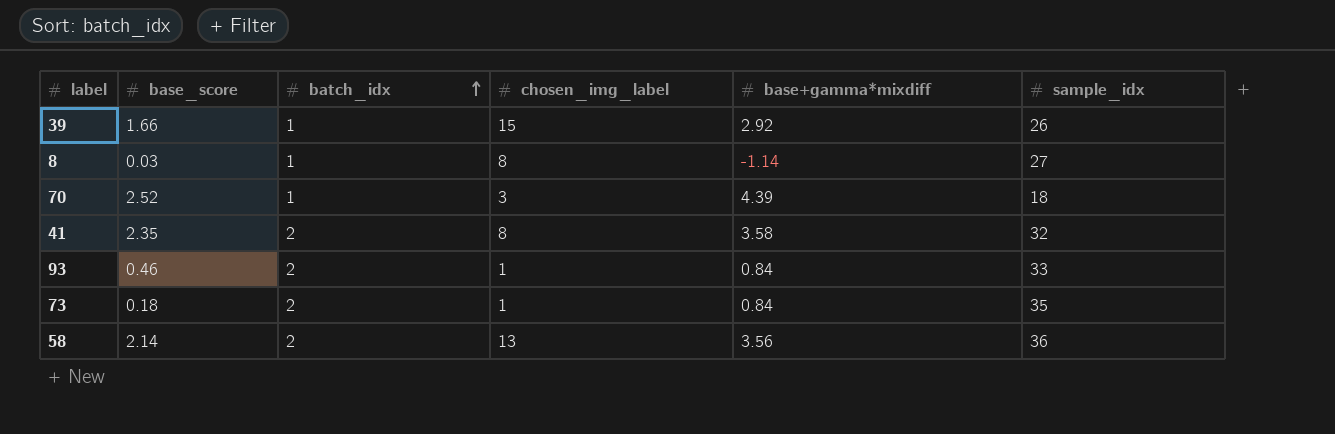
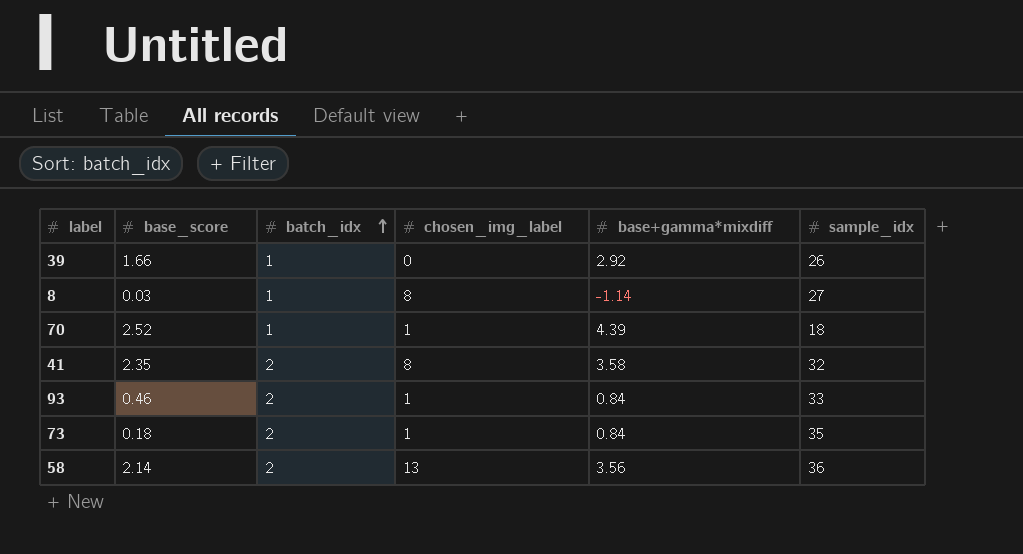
39 | chosen_img_label: 15 -> 0
70 | chosen_img_label: 3 -> 1

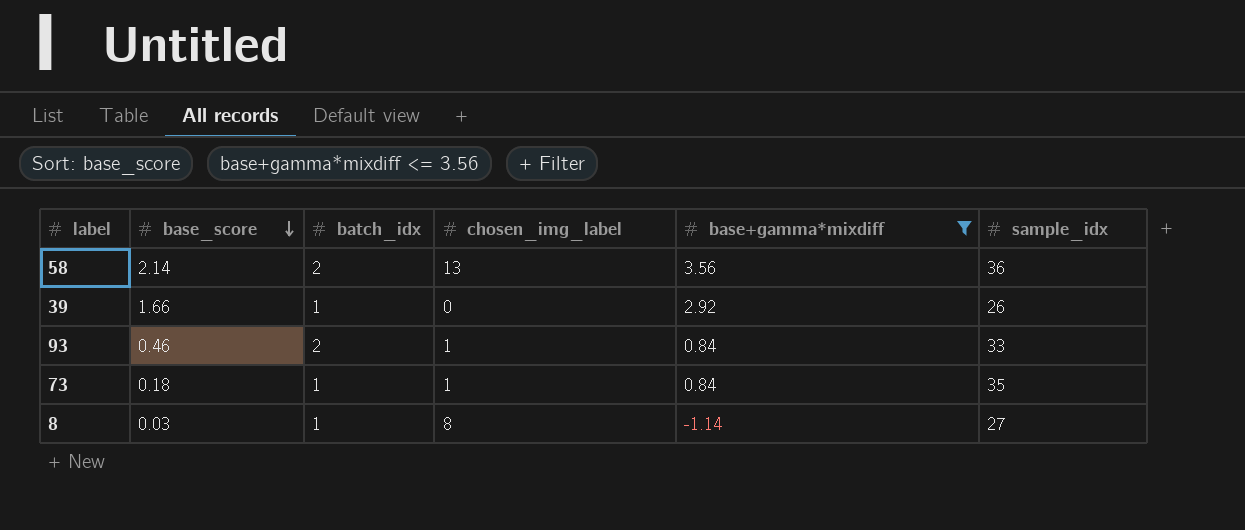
filter: none -> base+gamma*mixdiff <= 3.56
row order: batch_idx ascending -> base_score descending
73 | batch_idx: 2 -> 1

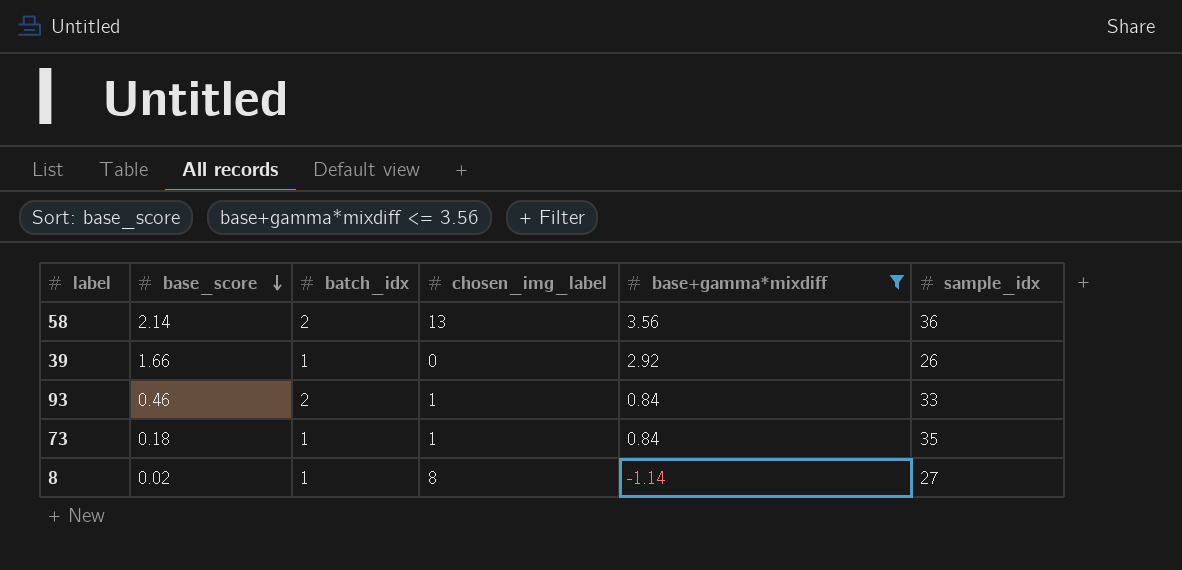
8 | base_score: 0.03 -> 0.02

